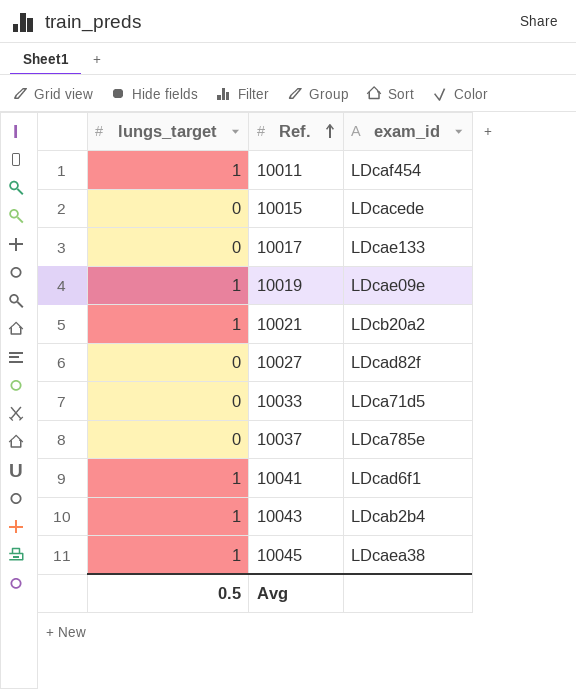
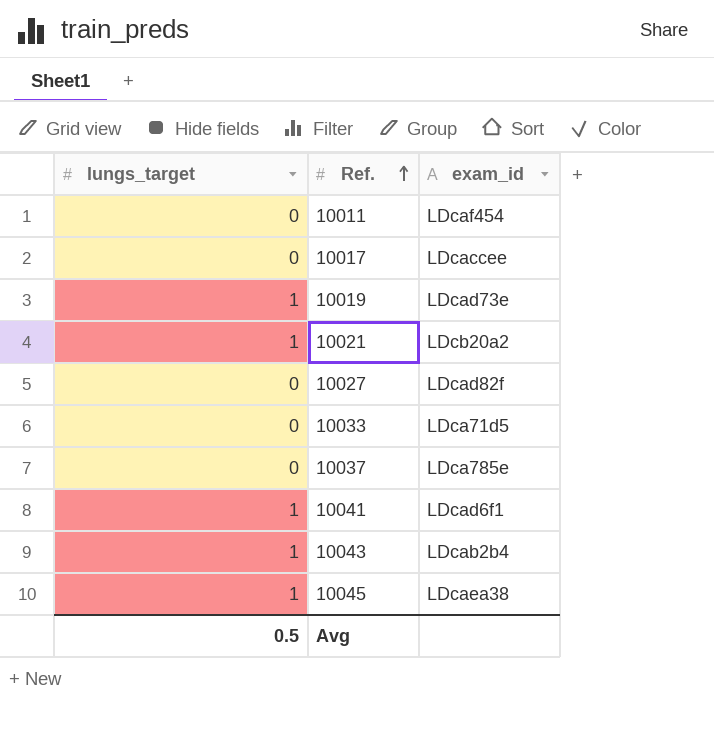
row 10015: 0 | LDcacede -> none
10011 | lungs_target: 1 -> 0
10017 | exam_id: LDcae133 -> LDcaccee
10019 | exam_id: LDcae09e -> LDcad73e

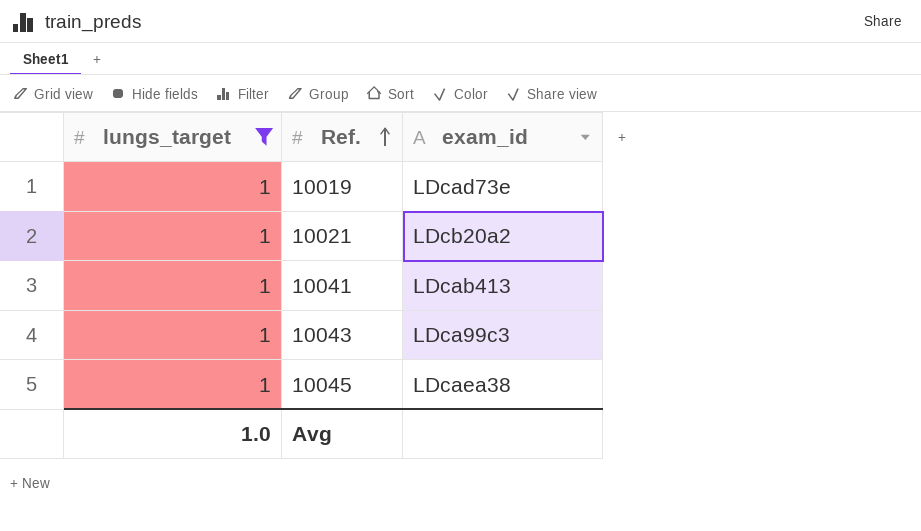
filter: none -> lungs_target = 1
10041 | exam_id: LDcad6f1 -> LDcab413
10043 | exam_id: LDcab2b4 -> LDca99c3
Avg | lungs_target: 0.5 -> 1.0

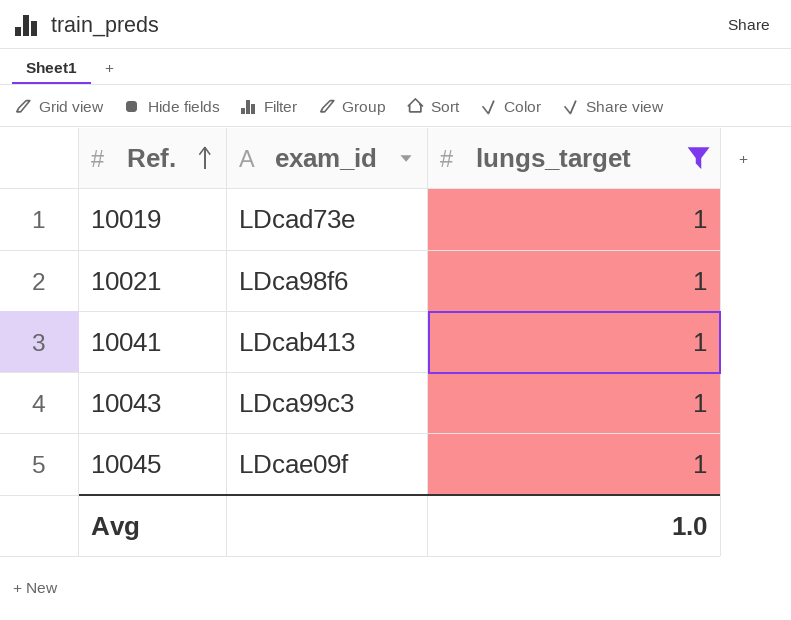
column lungs_target | position: 1 -> 3
10021 | exam_id: LDcb20a2 -> LDca98f6
10045 | exam_id: LDcaea38 -> LDcae09f

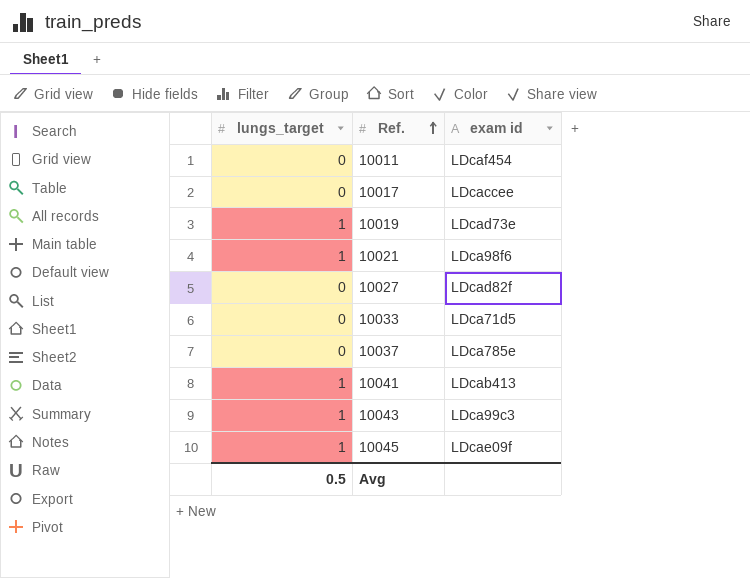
filter: lungs_target = 1 -> none
column lungs_target | position: 3 -> 1
column name: exam_id -> exam id
Avg | lungs_target: 1.0 -> 0.5

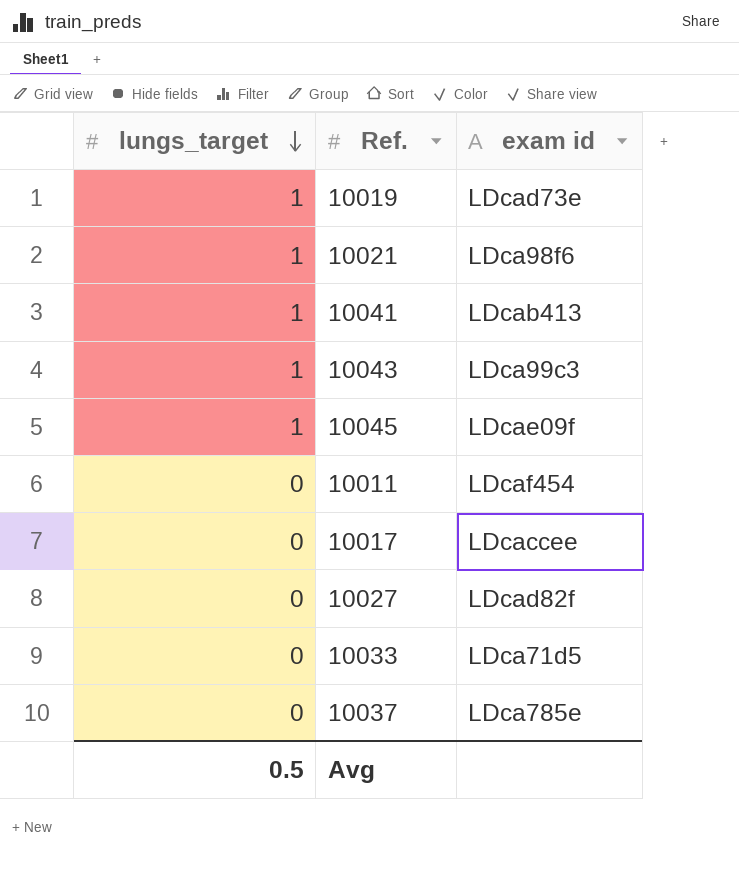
row order: Ref. ascending -> lungs_target descending

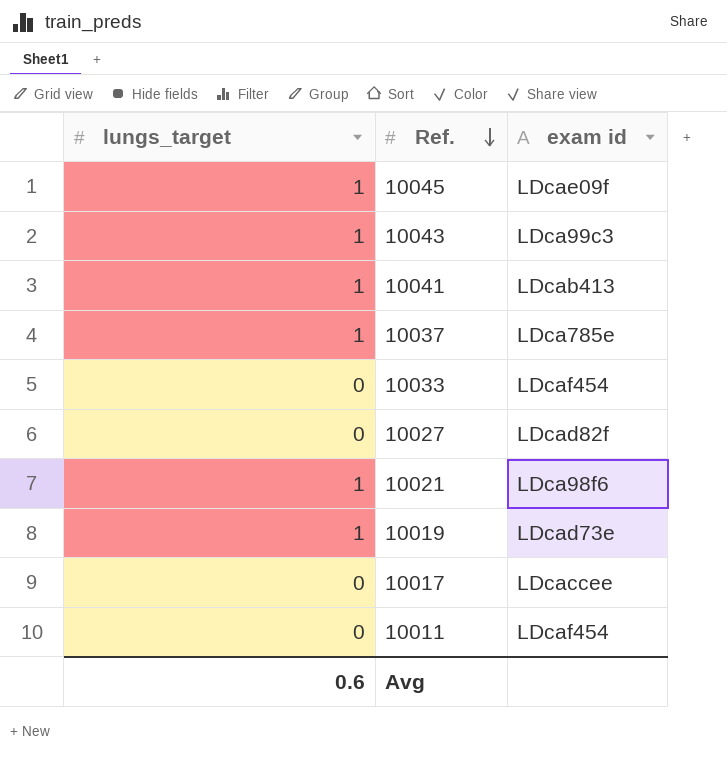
row order: lungs_target descending -> Ref. descending
10037 | lungs_target: 0 -> 1
10033 | exam id: LDca71d5 -> LDcaf454
Avg | lungs_target: 0.5 -> 0.6

